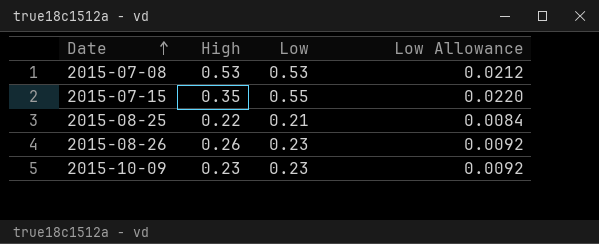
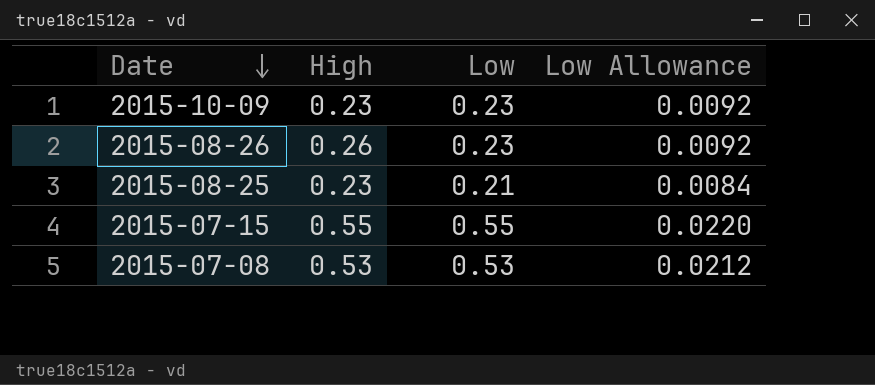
row order: Date ascending -> Date descending
2015-08-25 | High: 0.22 -> 0.23
2015-07-15 | High: 0.35 -> 0.55

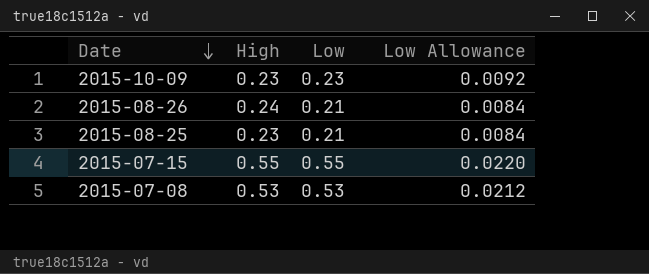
2015-08-26 | High: 0.26 -> 0.24
2015-08-26 | Low: 0.23 -> 0.21
2015-08-26 | Low Allowance: 0.0092 -> 0.0084

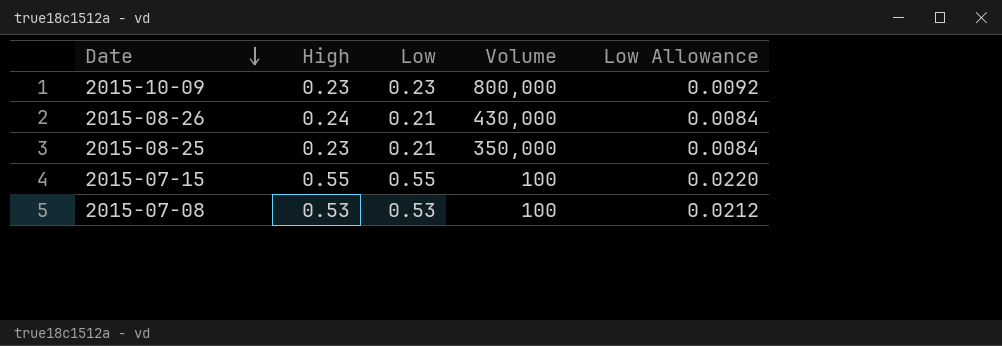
column Volume | position: none -> 4

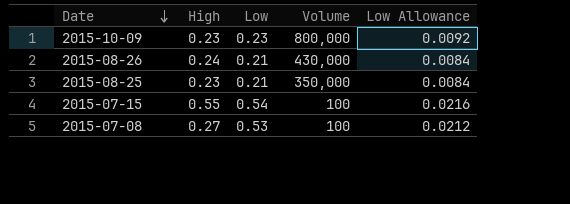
2015-07-15 | Low: 0.55 -> 0.54
2015-07-15 | Low Allowance: 0.0220 -> 0.0216
2015-07-08 | High: 0.53 -> 0.27

